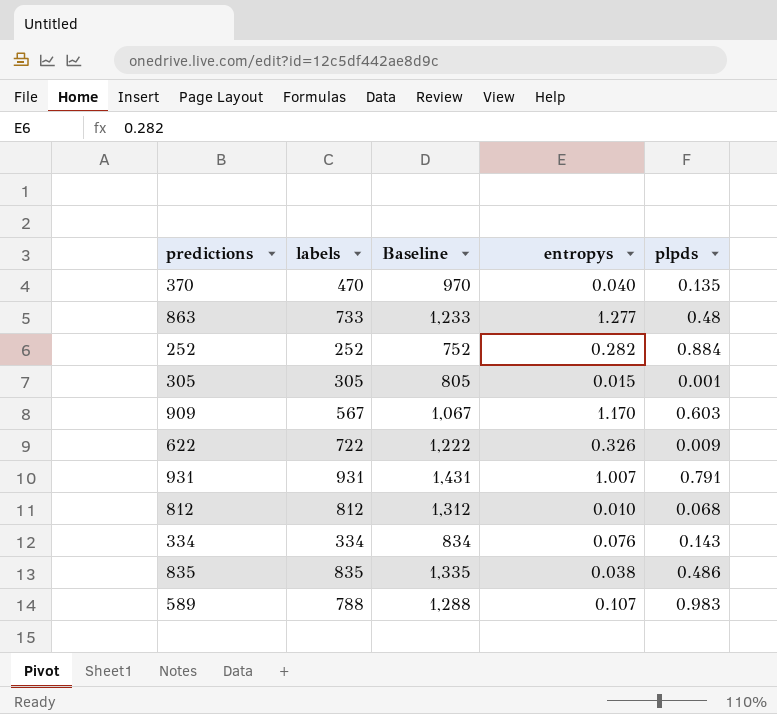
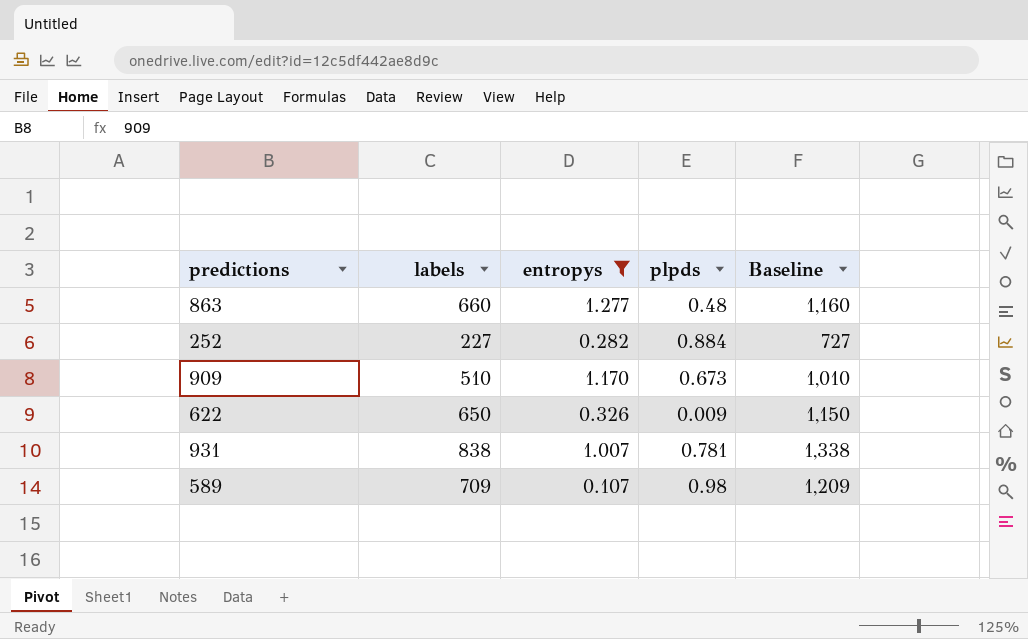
filter: none -> entropys >= 0.107
column Baseline | position: 3 -> 5
863 | labels: 733 -> 660
863 | Baseline: 1,233 -> 1,160
252 | labels: 252 -> 227
252 | Baseline: 752 -> 727
909 | labels: 567 -> 510
909 | plpds: 0.603 -> 0.673
909 | Baseline: 1,067 -> 1,010
622 | labels: 722 -> 650
622 | Baseline: 1,222 -> 1,150
931 | labels: 931 -> 838
931 | plpds: 0.791 -> 0.781
931 | Baseline: 1,431 -> 1,338
589 | labels: 788 -> 709
589 | plpds: 0.983 -> 0.98
589 | Baseline: 1,288 -> 1,209

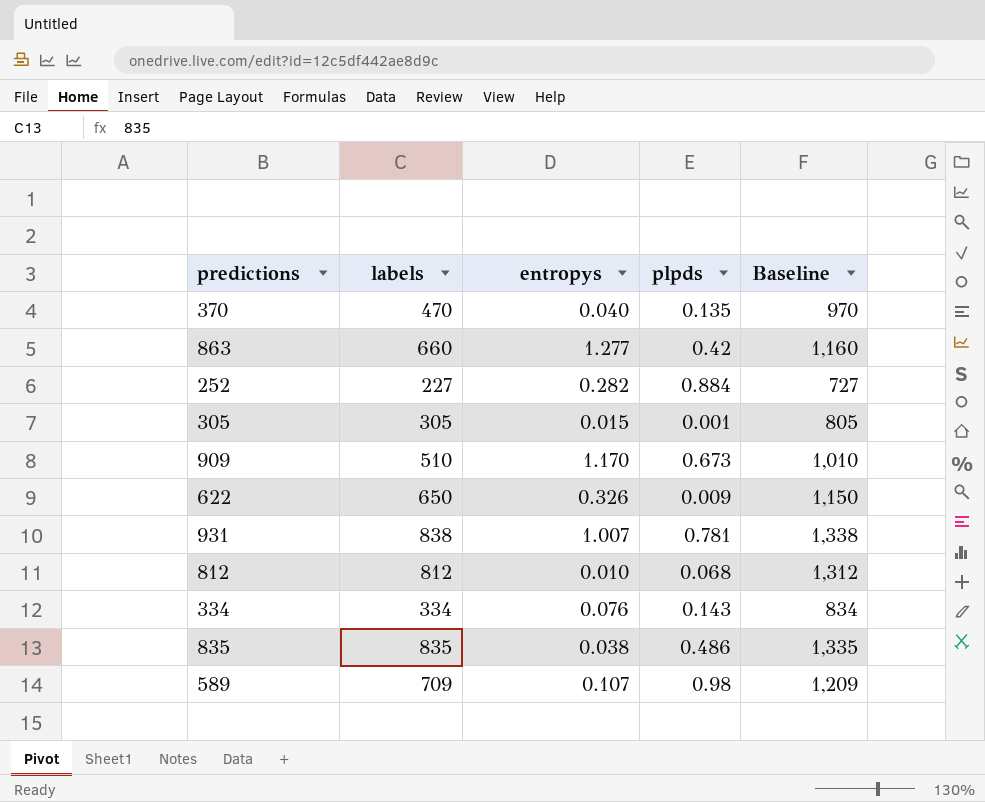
filter: entropys >= 0.107 -> none
863 | plpds: 0.48 -> 0.42

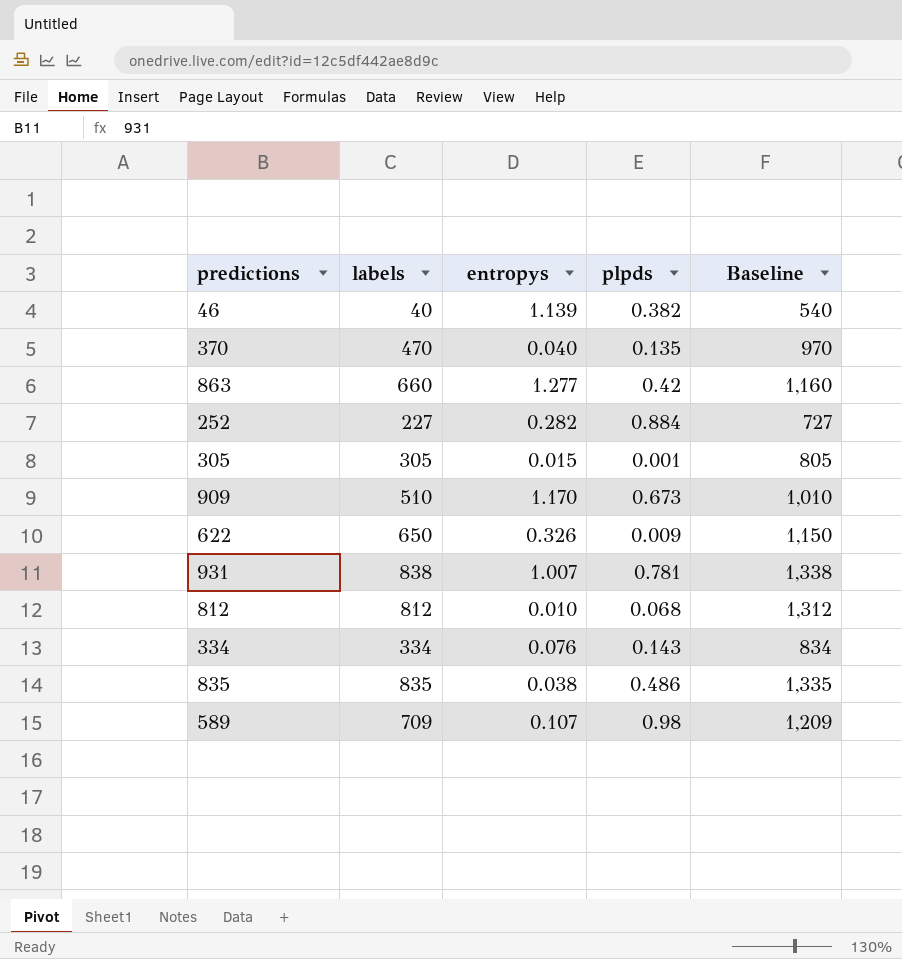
row 46: none -> 40 | 1.139 | 0.382 | 540

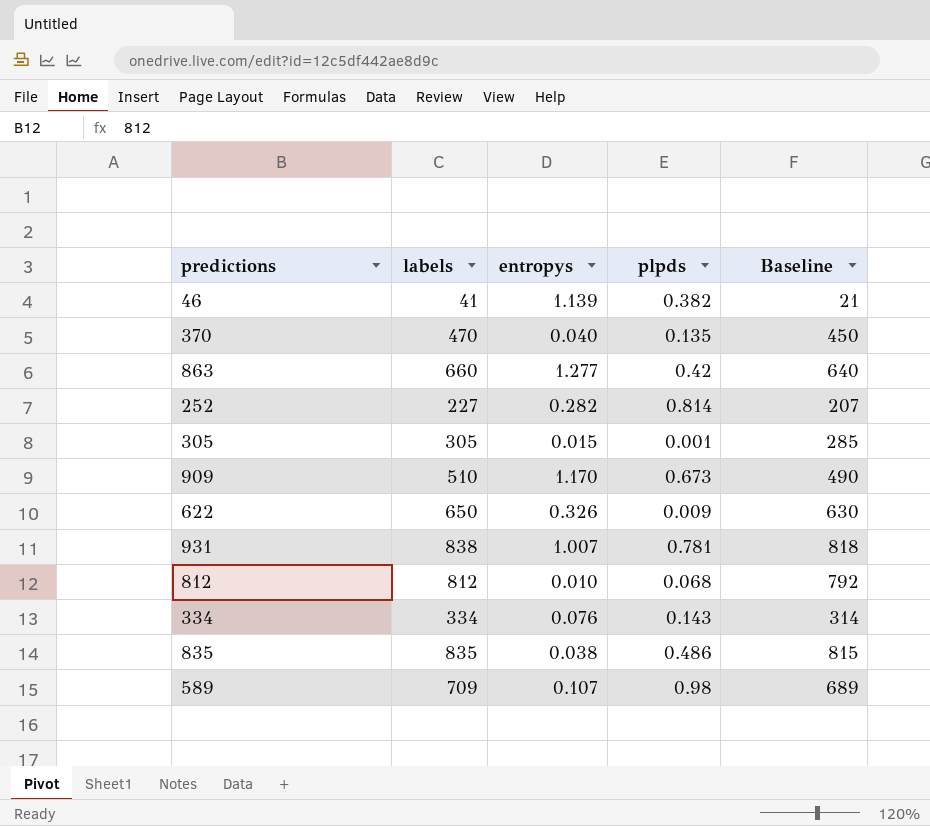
column Baseline | formula: [labels] + 500 -> [labels] - 20
46 | labels: 40 -> 41
252 | plpds: 0.884 -> 0.814

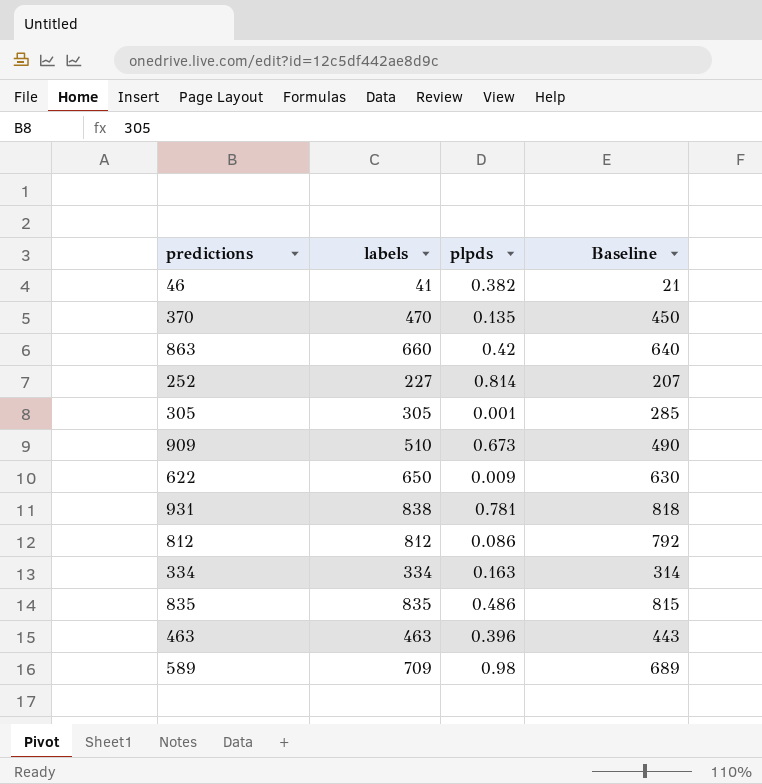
column entropys | position: 3 -> none
812 | plpds: 0.068 -> 0.086
334 | plpds: 0.143 -> 0.163
row 463: none -> 463 | 0.396 | 443

